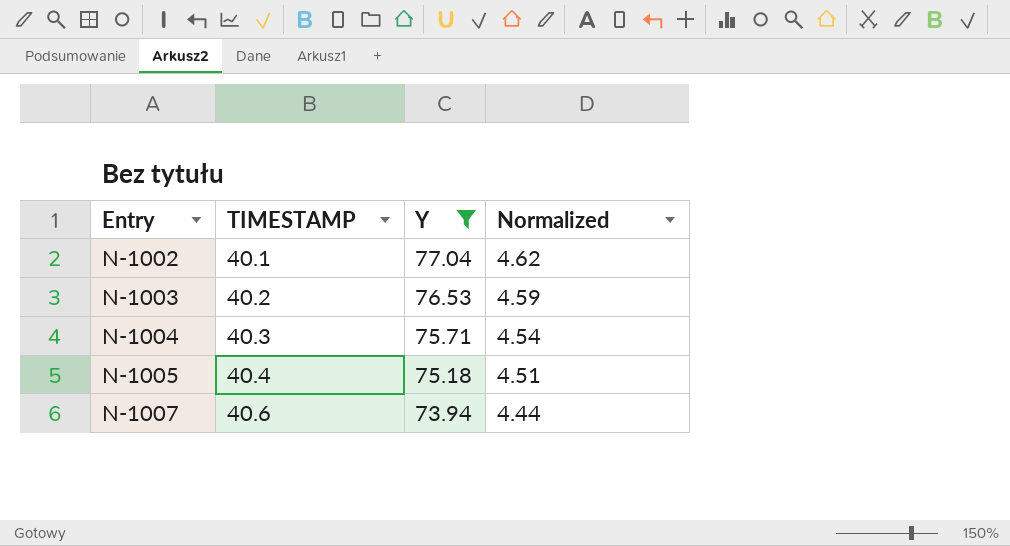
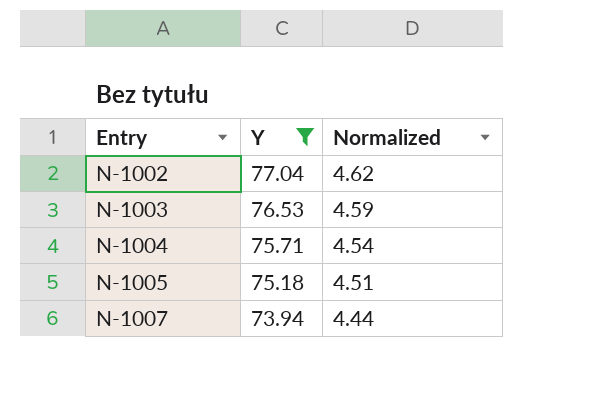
column TIMESTAMP | position: 2 -> none

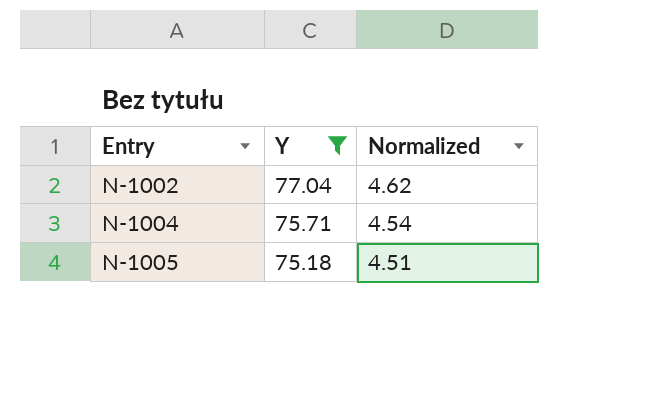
row N-1003: 76.53 | 4.59 -> none
row N-1007: 73.94 | 4.44 -> none

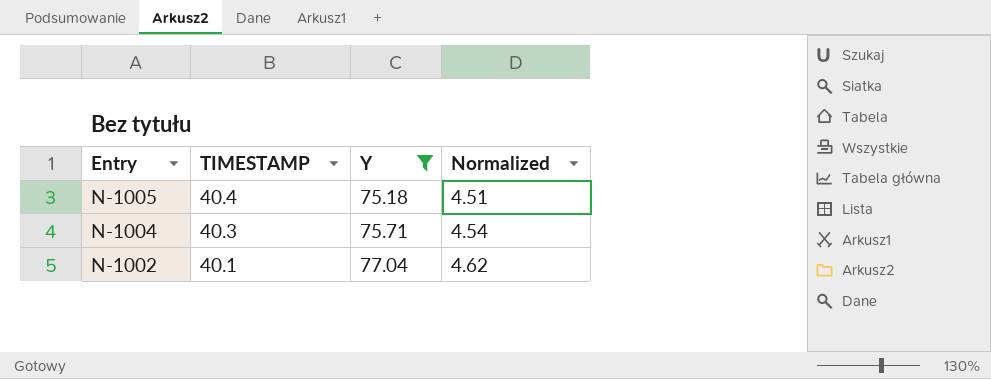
row order: Entry ascending -> Entry descending
column TIMESTAMP | position: none -> 2

